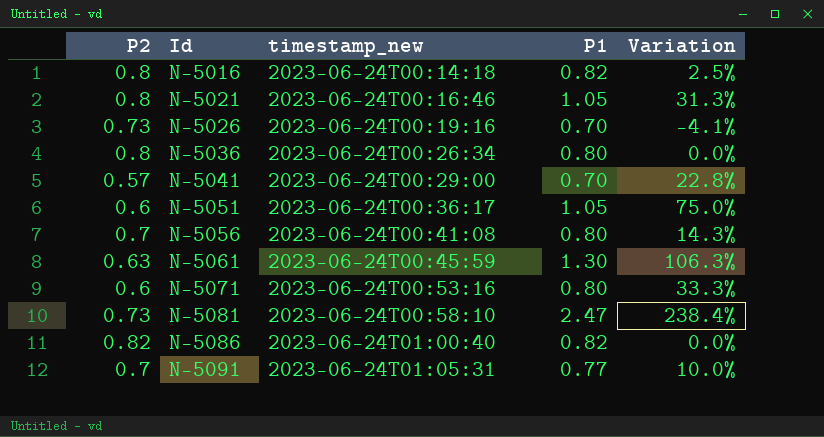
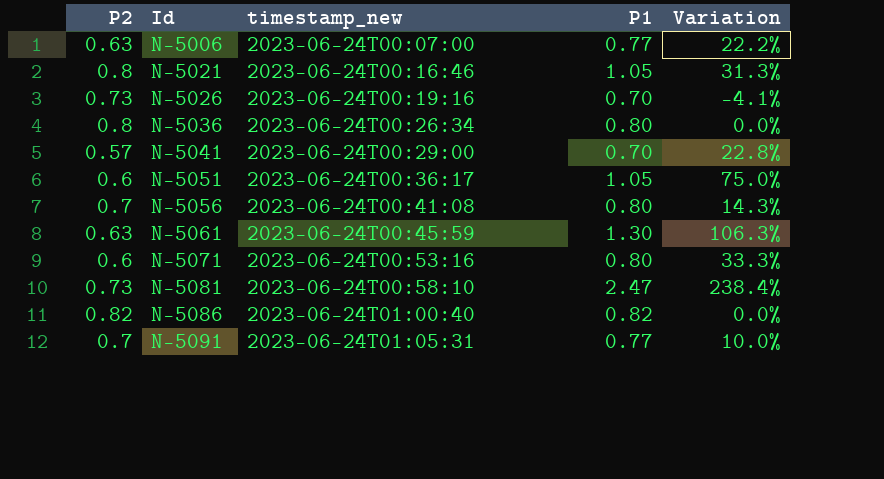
row N-5016: 0.8 | 2023-06-24T00:14:18 | 0.82 | 2.5% -> none
row N-5006: none -> 0.63 | 2023-06-24T00:07:00 | 0.77 | 22.2%

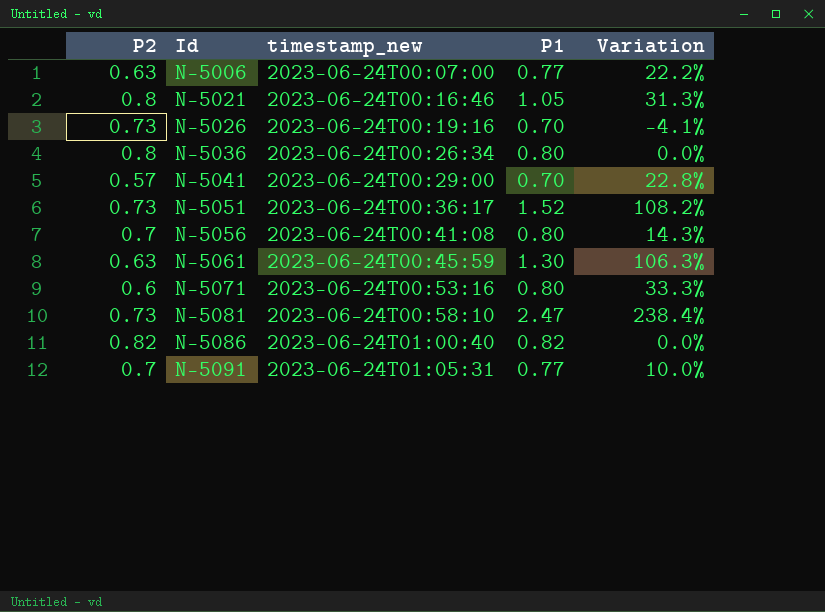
N-5051 | P2: 0.6 -> 0.73
N-5051 | P1: 1.05 -> 1.52
N-5051 | Variation: 75.0% -> 108.2%

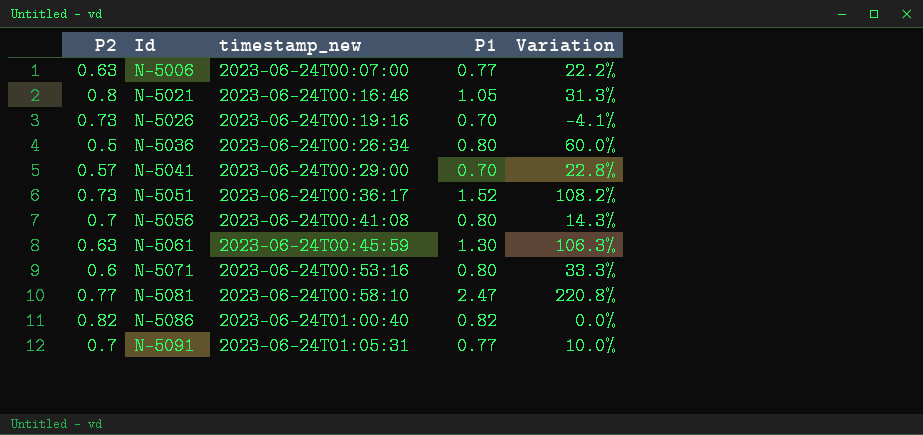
N-5036 | P2: 0.8 -> 0.5
N-5036 | Variation: 0.0% -> 60.0%
N-5081 | P2: 0.73 -> 0.77
N-5081 | Variation: 238.4% -> 220.8%

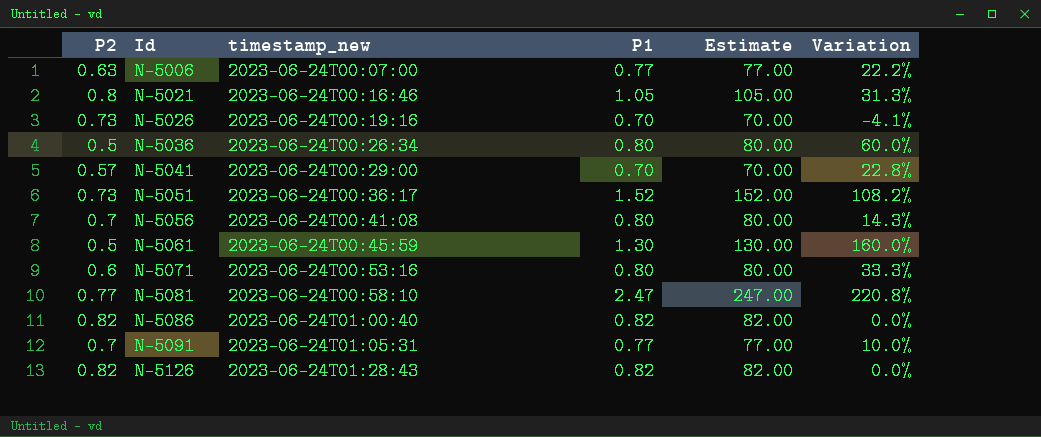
column Estimate | formula: none -> [P1] * 100
N-5061 | P2: 0.63 -> 0.5
N-5061 | Variation: 106.3% -> 160.0%
row N-5126: none -> 0.82 | 2023-06-24T01:28:43 | 0.82 | 82.00 | 0.0%

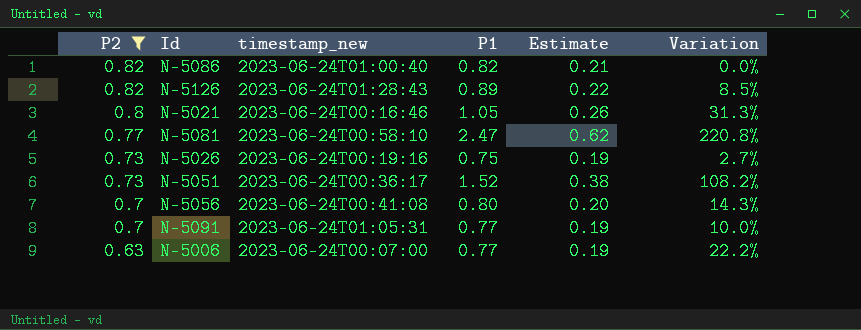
filter: none -> P2 >= 0.63
row order: Id ascending -> P2 descending
column Estimate | formula: [P1] * 100 -> [P1] * 0.25
N-5126 | P1: 0.82 -> 0.89
N-5126 | Variation: 0.0% -> 8.5%
N-5026 | P1: 0.70 -> 0.75
N-5026 | Variation: -4.1% -> 2.7%

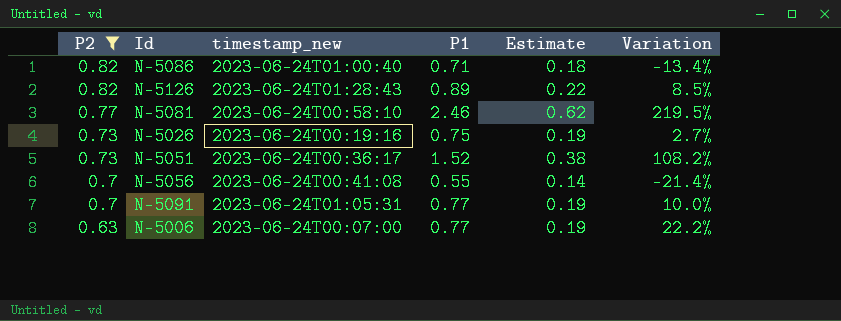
row N-5021: 0.8 | 2023-06-24T00:16:46 | 1.05 | 0.26 | 31.3% -> none
N-5086 | P1: 0.82 -> 0.71
N-5086 | Estimate: 0.21 -> 0.18
N-5086 | Variation: 0.0% -> -13.4%
N-5081 | P1: 2.47 -> 2.46
N-5081 | Variation: 220.8% -> 219.5%
N-5056 | P1: 0.80 -> 0.55
N-5056 | Estimate: 0.20 -> 0.14
N-5056 | Variation: 14.3% -> -21.4%

